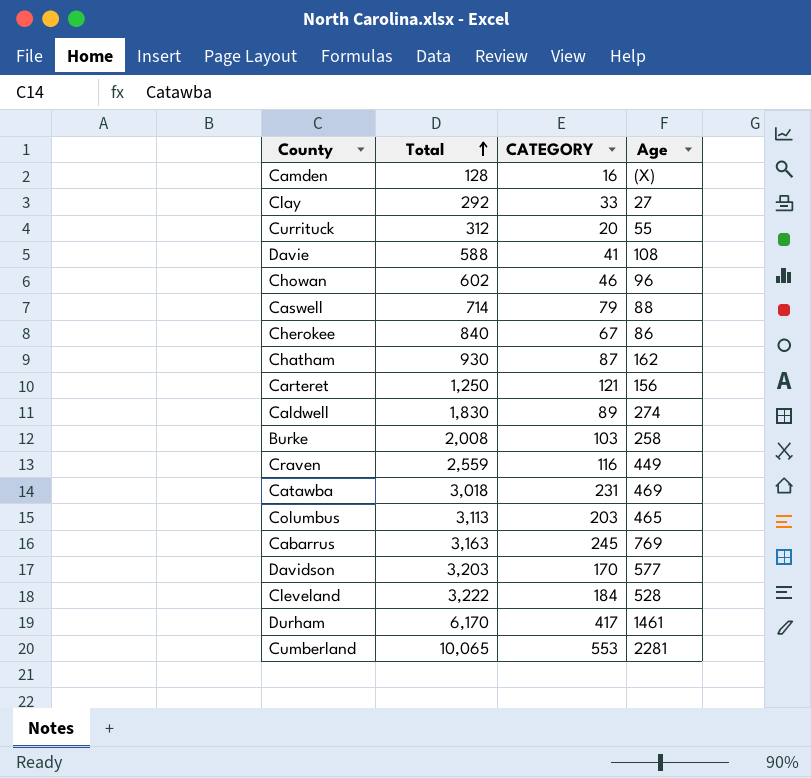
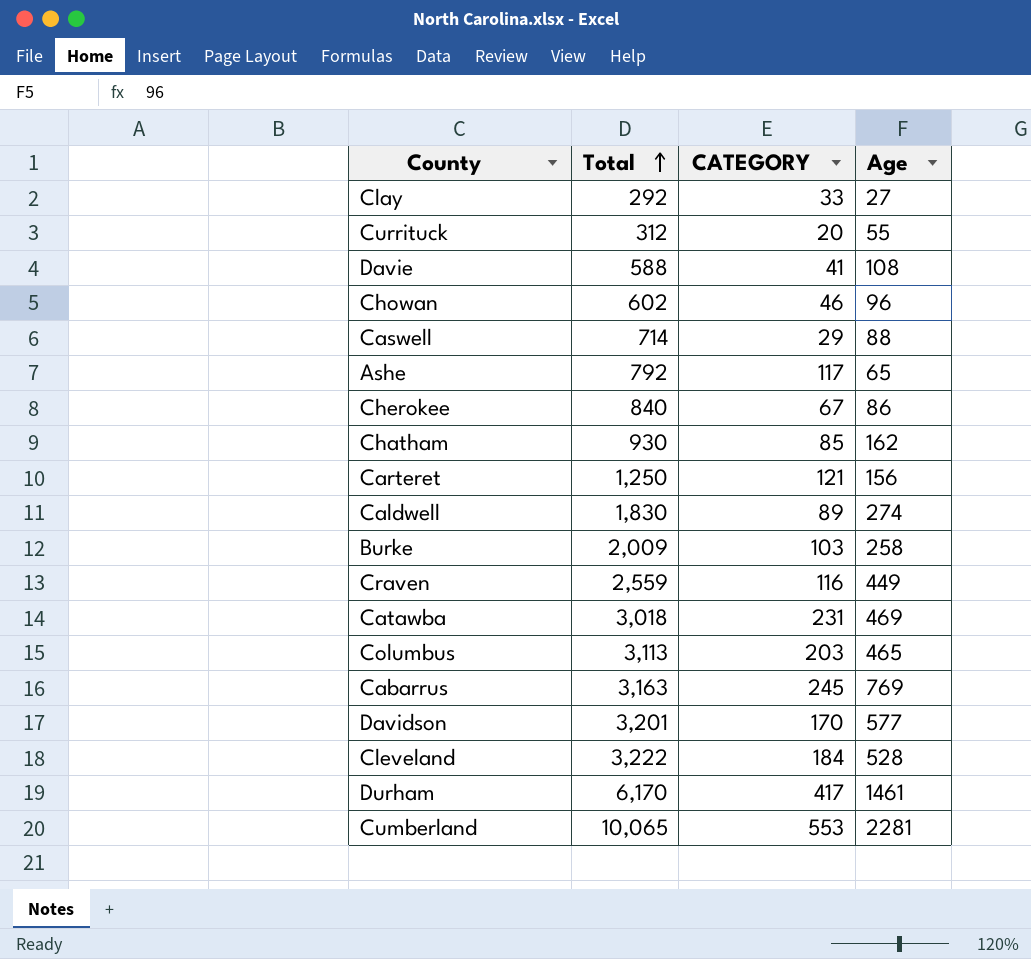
row Camden: 128 | 16 | (X) -> none
Caswell | CATEGORY: 79 -> 29
row Ashe: none -> 792 | 117 | 65
Chatham | CATEGORY: 87 -> 85
Burke | Total: 2,008 -> 2,009
Davidson | Total: 3,203 -> 3,201

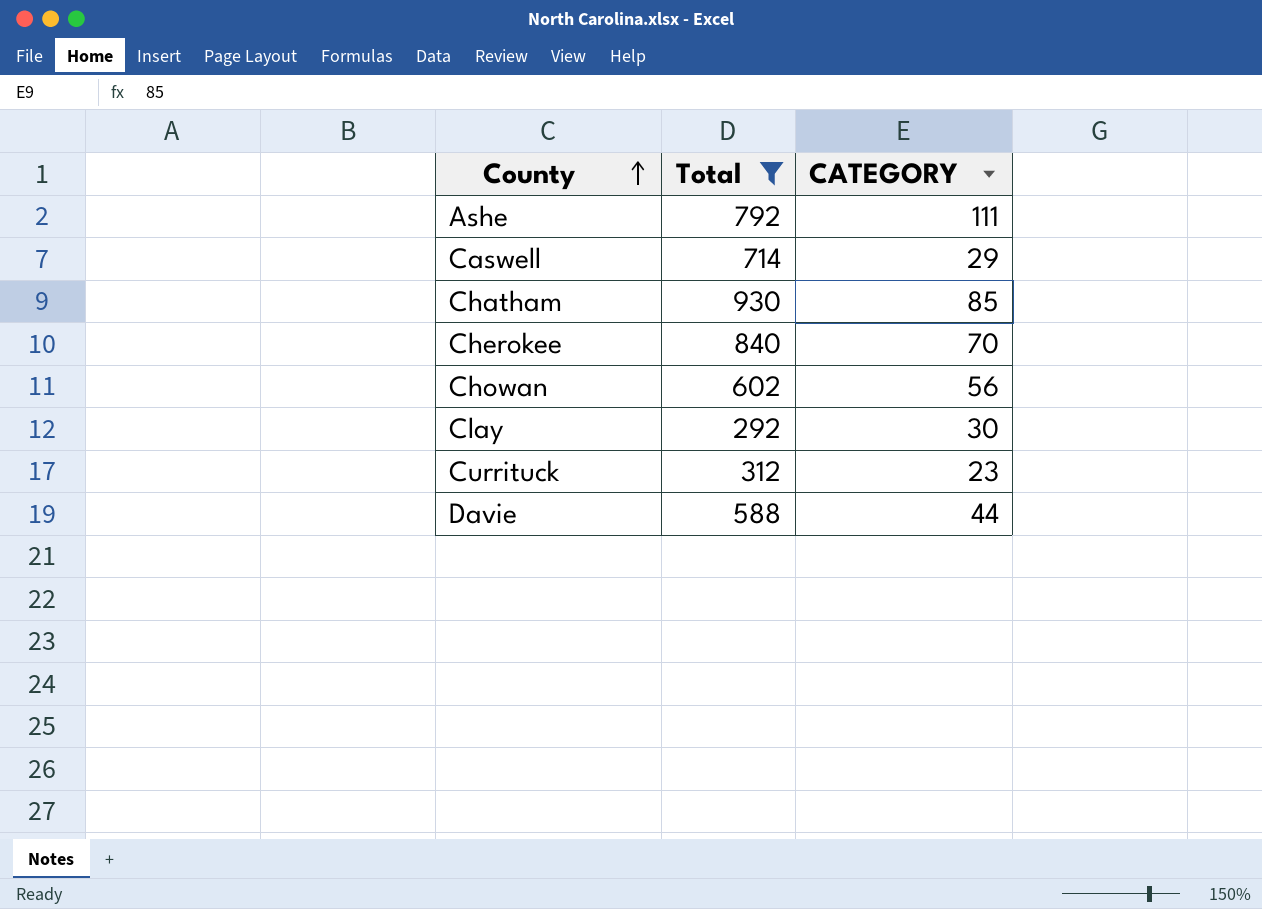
filter: none -> Total <= 930
row order: Total ascending -> County ascending
column Age | position: 4 -> none
Ashe | CATEGORY: 117 -> 111
Cherokee | CATEGORY: 67 -> 70
Chowan | CATEGORY: 46 -> 56
Clay | CATEGORY: 33 -> 30
Currituck | CATEGORY: 20 -> 23
Davie | CATEGORY: 41 -> 44

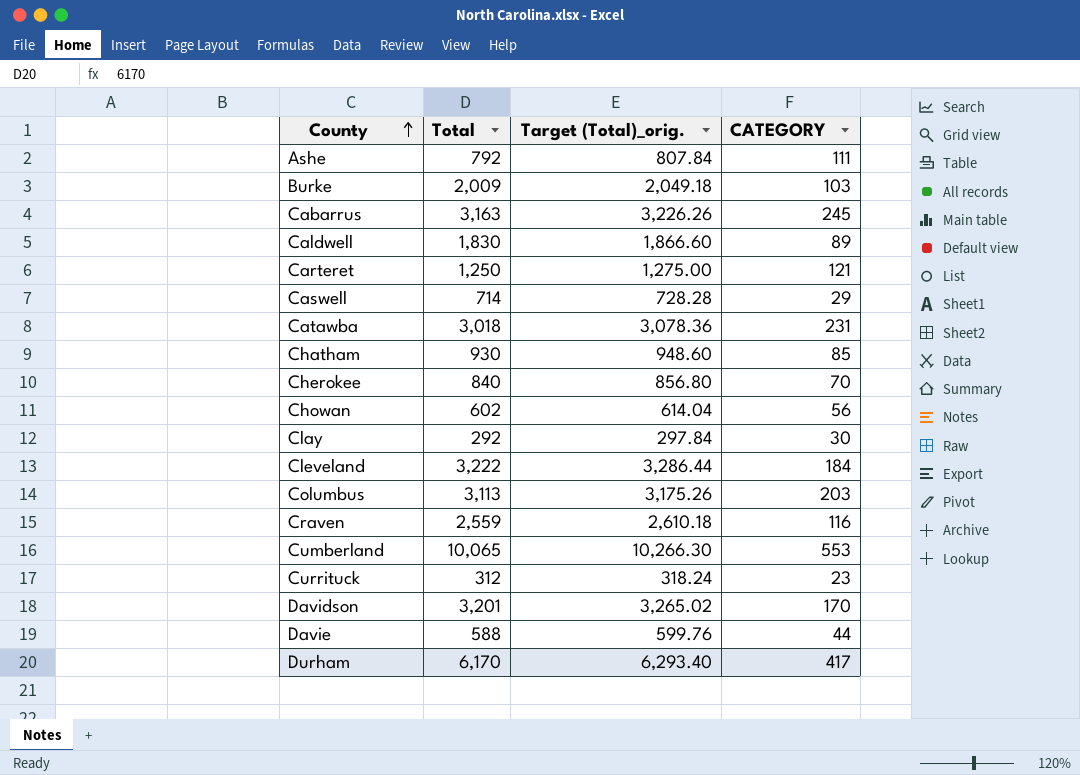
filter: Total <= 930 -> none
column Target (Total)_orig. | formula: none -> [Total] * 1.02

